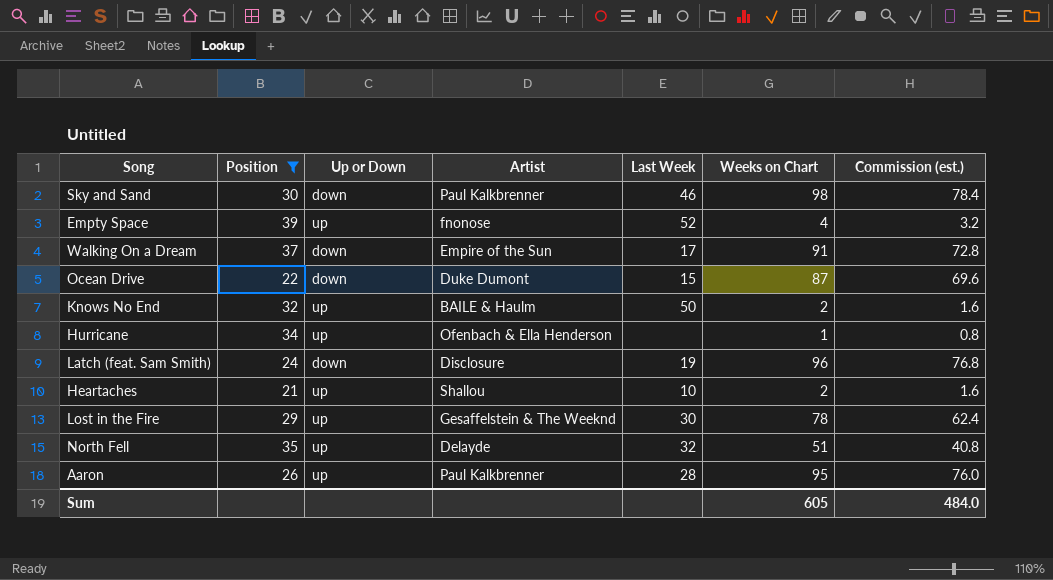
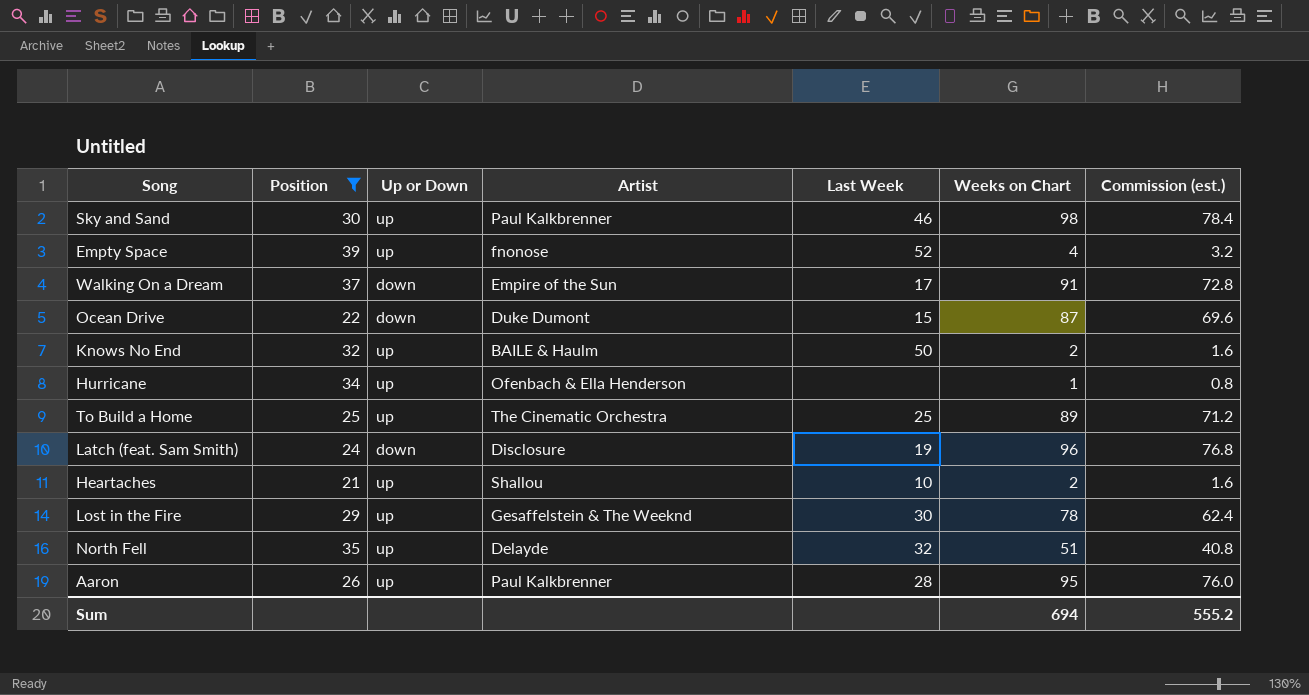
Sky and Sand | Up or Down: down -> up
row To Build a Home: none -> 25 | up | The Cinematic Orchestra | 25 | 89 | 71.2
Sum | Weeks on Chart: 605 -> 694
Sum | Commission (est.): 484.0 -> 555.2

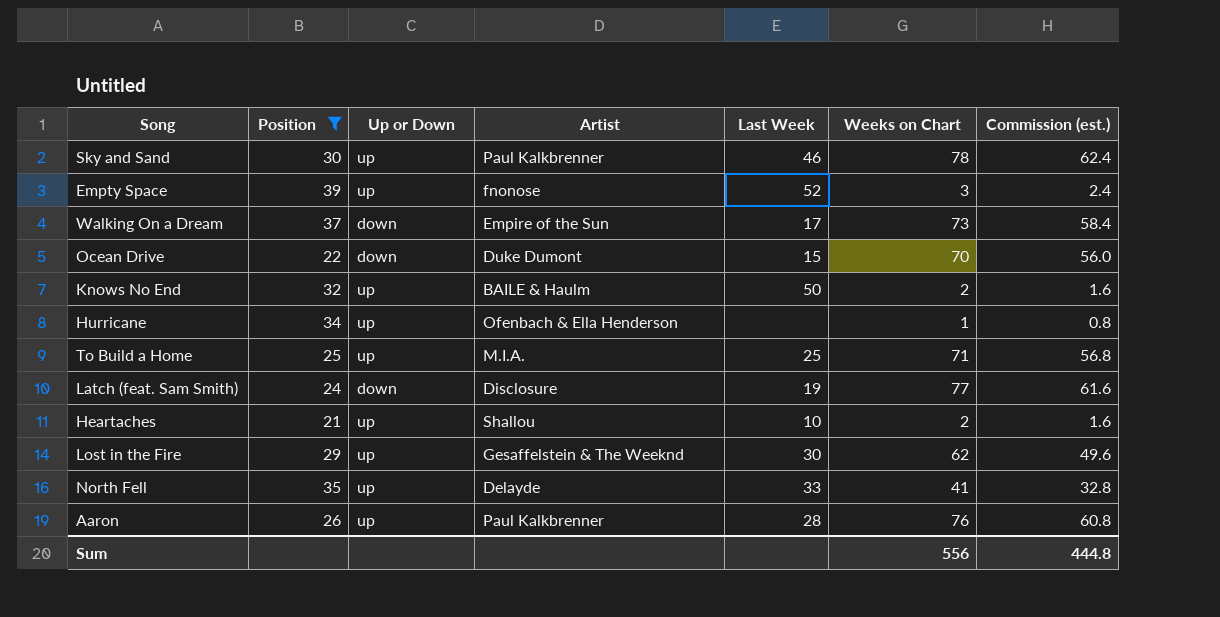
Sky and Sand | Weeks on Chart: 98 -> 78
Sky and Sand | Commission (est.): 78.4 -> 62.4
Empty Space | Weeks on Chart: 4 -> 3
Empty Space | Commission (est.): 3.2 -> 2.4
Walking On a Dream | Weeks on Chart: 91 -> 73
Walking On a Dream | Commission (est.): 72.8 -> 58.4
Ocean Drive | Weeks on Chart: 87 -> 70
Ocean Drive | Commission (est.): 69.6 -> 56.0
To Build a Home | Artist: The Cinematic Orchestra -> M.I.A.
To Build a Home | Weeks on Chart: 89 -> 71
To Build a Home | Commission (est.): 71.2 -> 56.8
Latch (feat. Sam Smith) | Weeks on Chart: 96 -> 77
Latch (feat. Sam Smith) | Commission (est.): 76.8 -> 61.6
Lost in the Fire | Weeks on Chart: 78 -> 62
Lost in the Fire | Commission (est.): 62.4 -> 49.6
North Fell | Last Week: 32 -> 33
North Fell | Weeks on Chart: 51 -> 41
North Fell | Commission (est.): 40.8 -> 32.8
Aaron | Weeks on Chart: 95 -> 76
Aaron | Commission (est.): 76.0 -> 60.8
Sum | Weeks on Chart: 694 -> 556
Sum | Commission (est.): 555.2 -> 444.8

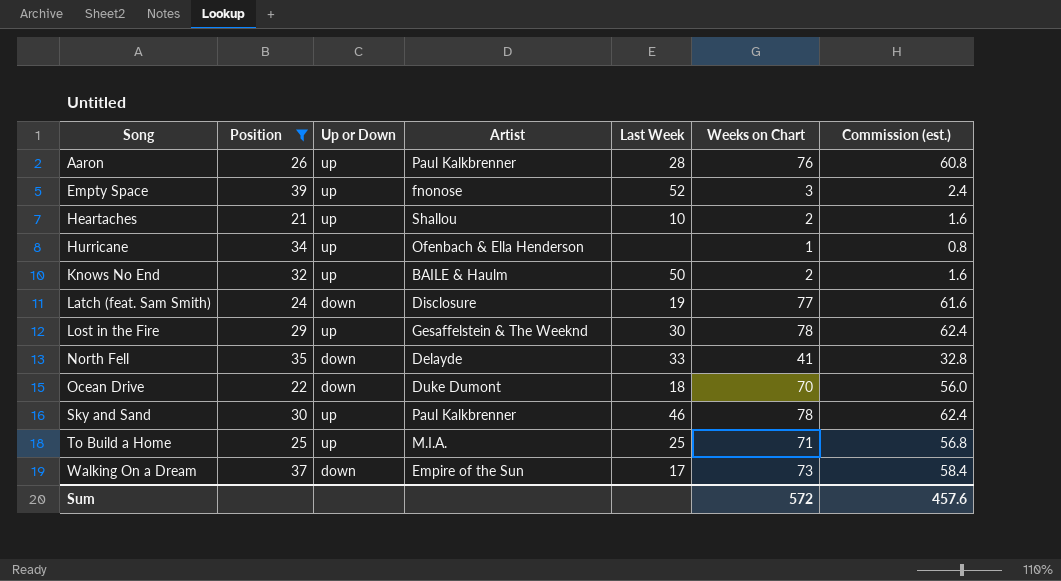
row order: none -> Song ascending
Lost in the Fire | Weeks on Chart: 62 -> 78
Lost in the Fire | Commission (est.): 49.6 -> 62.4
North Fell | Up or Down: up -> down
Ocean Drive | Last Week: 15 -> 18
Sum | Weeks on Chart: 556 -> 572
Sum | Commission (est.): 444.8 -> 457.6

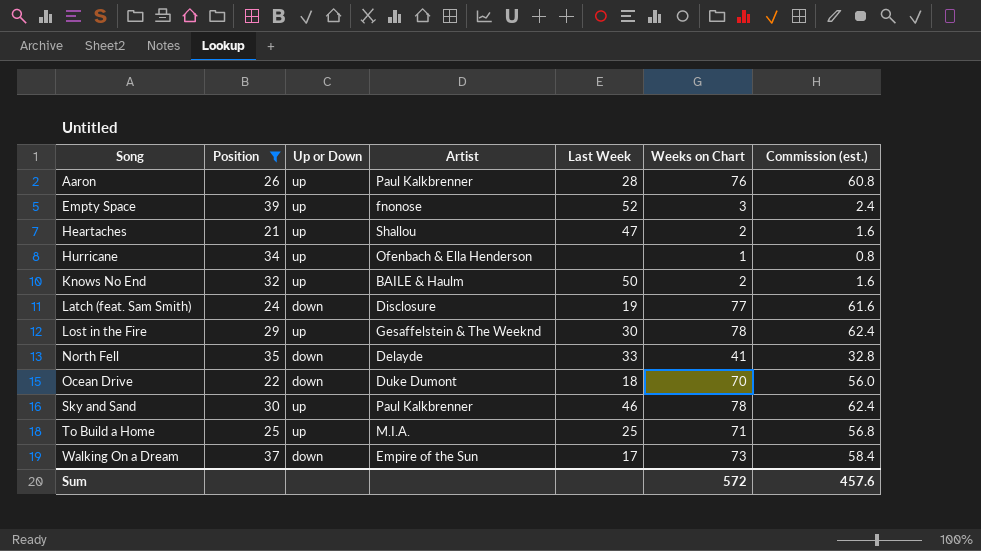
Heartaches | Last Week: 10 -> 47

